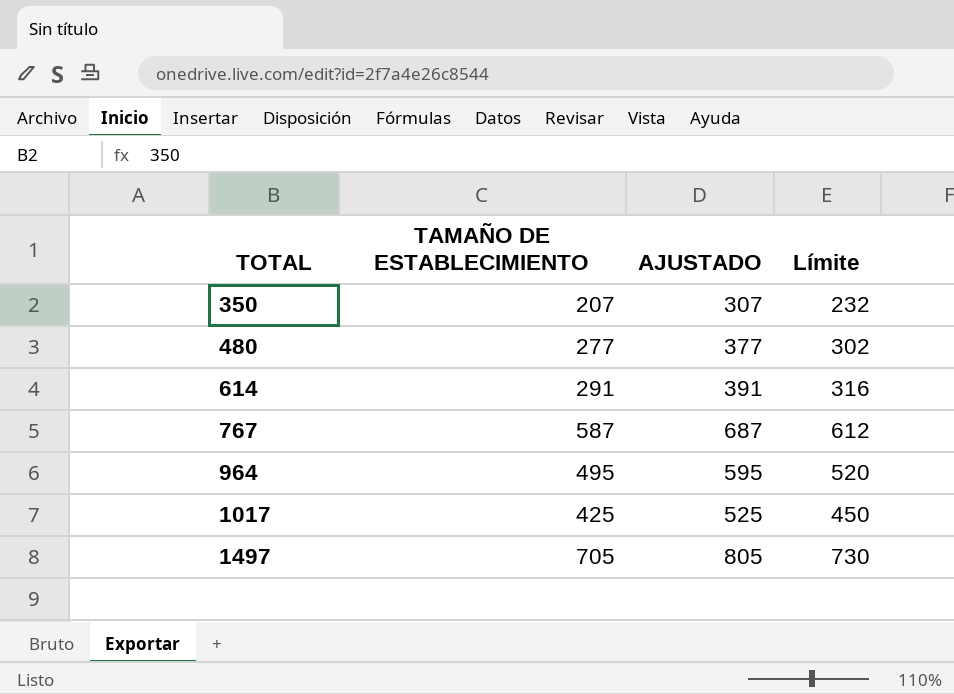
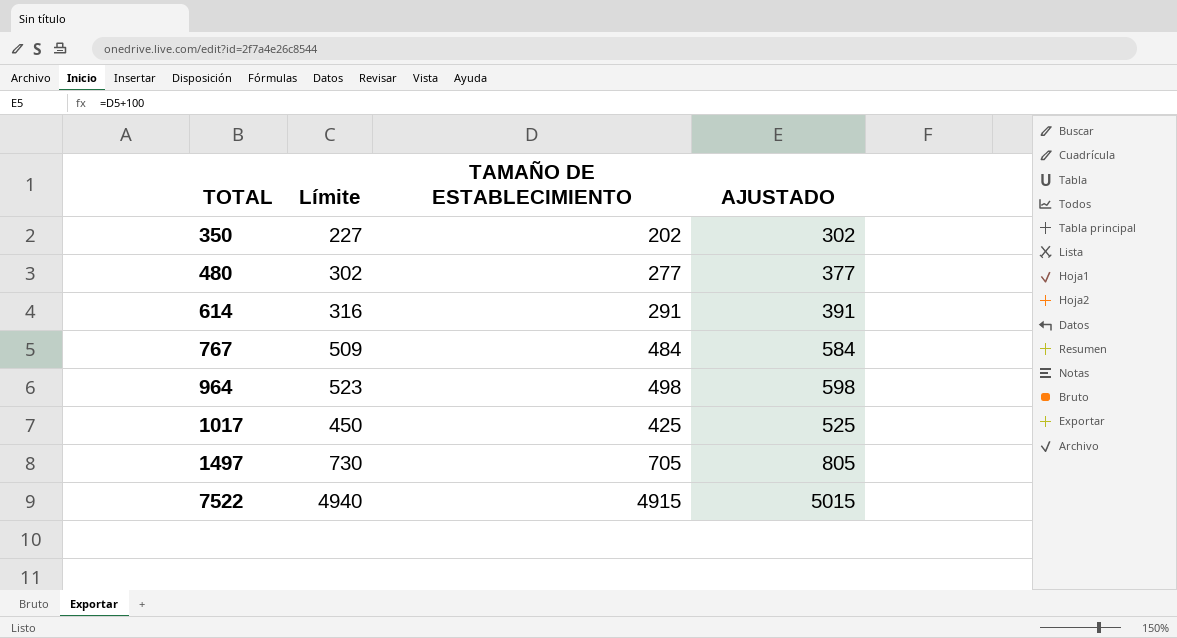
column Límite | position: 4 -> 2
350 | Límite: 232 -> 227
350 | TAMAÑO DE ESTABLECIMIENTO: 207 -> 202
350 | AJUSTADO: 307 -> 302
767 | Límite: 612 -> 509
767 | TAMAÑO DE ESTABLECIMIENTO: 587 -> 484
767 | AJUSTADO: 687 -> 584
964 | Límite: 520 -> 523
964 | TAMAÑO DE ESTABLECIMIENTO: 495 -> 498
964 | AJUSTADO: 595 -> 598
row 7522: none -> 4940 | 4915 | 5015

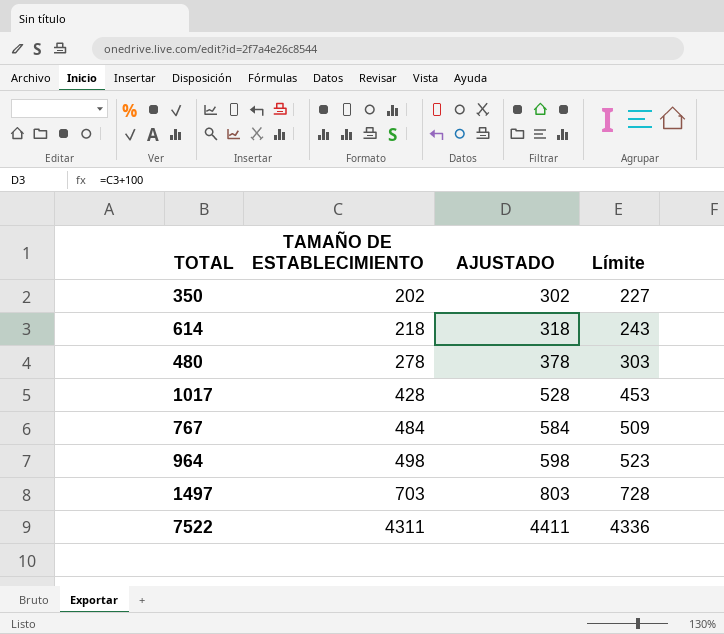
row order: TOTAL ascending -> TAMAÑO DE ESTABLECIMIENTO ascending
column Límite | position: 2 -> 4
614 | TAMAÑO DE ESTABLECIMIENTO: 291 -> 218
614 | AJUSTADO: 391 -> 318
614 | Límite: 316 -> 243
480 | TAMAÑO DE ESTABLECIMIENTO: 277 -> 278
480 | AJUSTADO: 377 -> 378
480 | Límite: 302 -> 303
1017 | TAMAÑO DE ESTABLECIMIENTO: 425 -> 428
1017 | AJUSTADO: 525 -> 528
1017 | Límite: 450 -> 453
1497 | TAMAÑO DE ESTABLECIMIENTO: 705 -> 703
1497 | AJUSTADO: 805 -> 803
1497 | Límite: 730 -> 728
7522 | TAMAÑO DE ESTABLECIMIENTO: 4915 -> 4311
7522 | AJUSTADO: 5015 -> 4411
7522 | Límite: 4940 -> 4336

